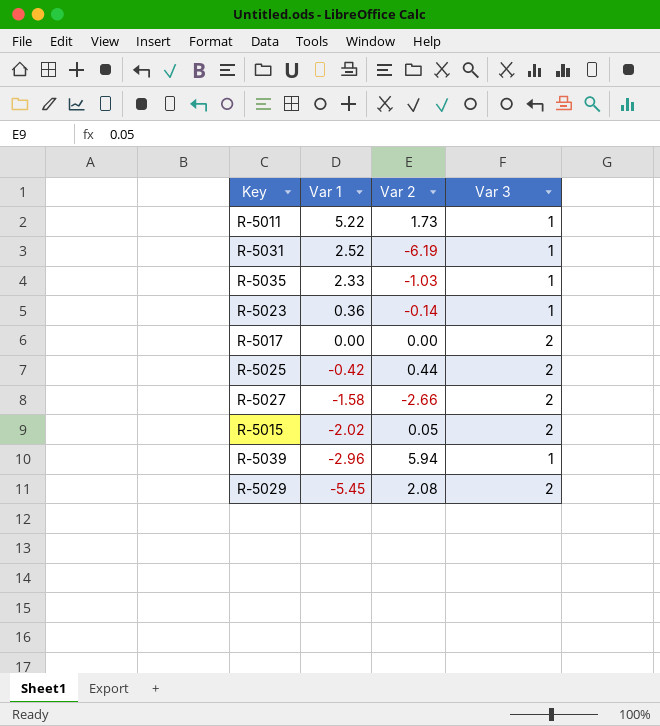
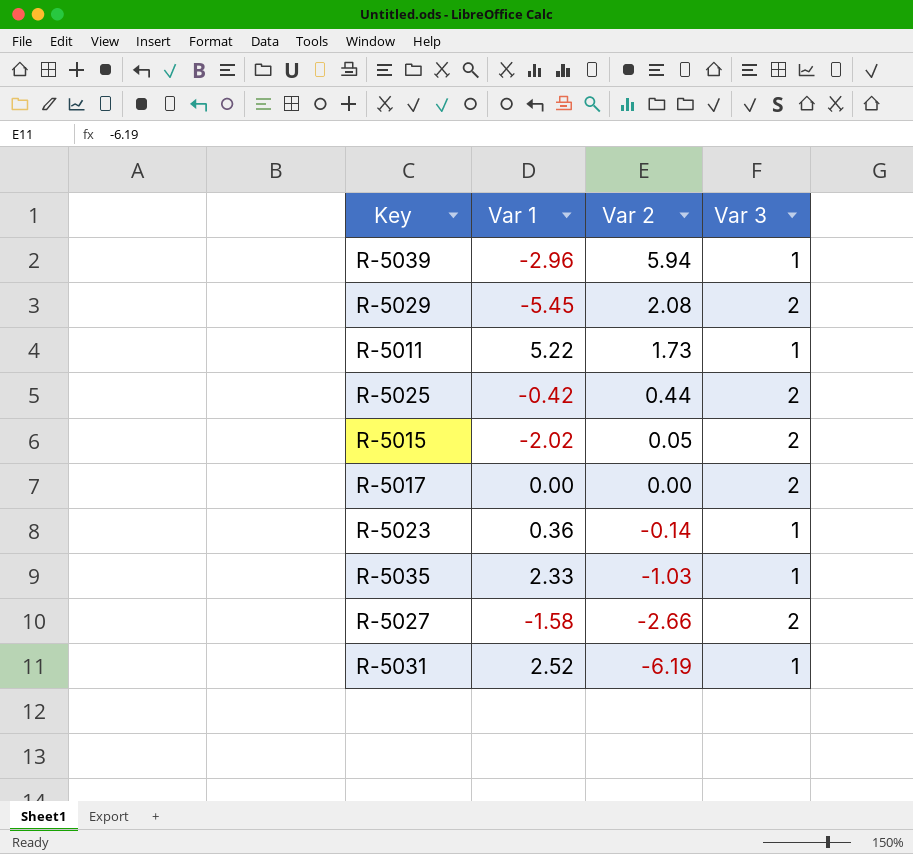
row order: Var 1 descending -> Var 2 descending

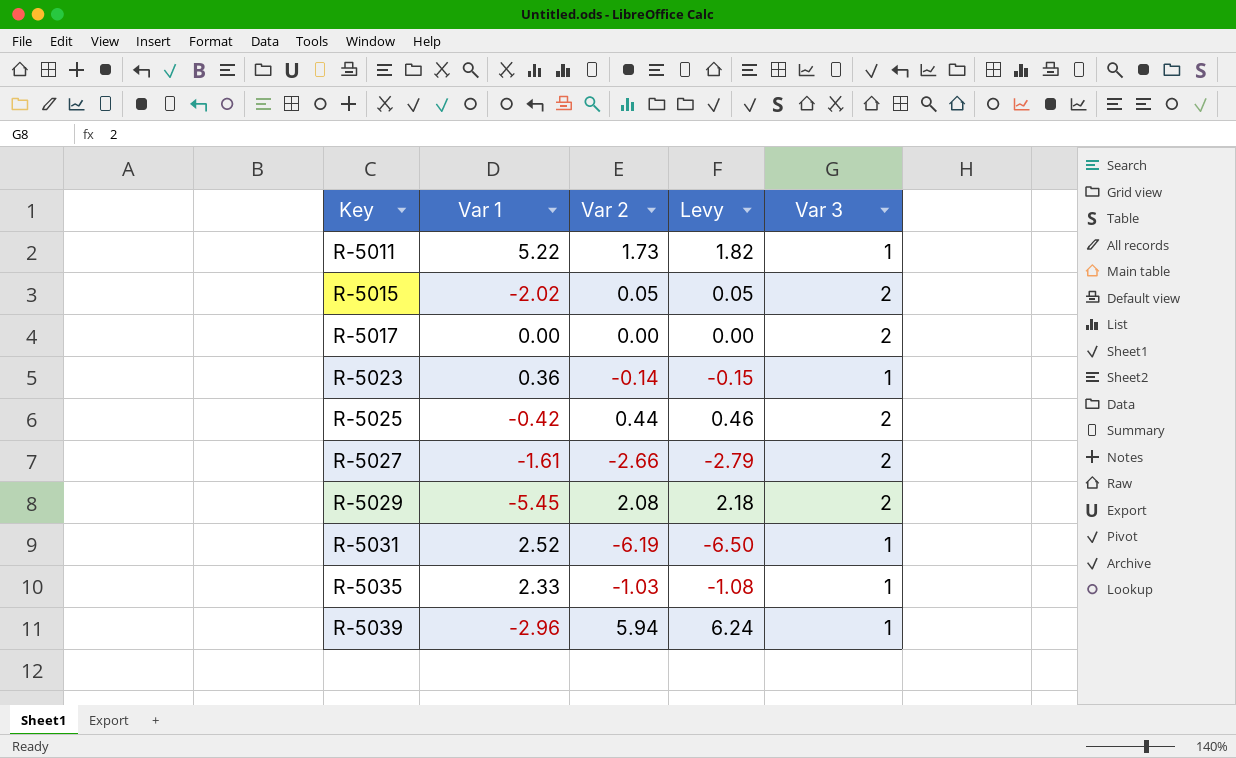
row order: Var 2 descending -> Key ascending
column Levy | formula: none -> [Var 2] * 1.05
R-5027 | Var 1: -1.58 -> -1.61

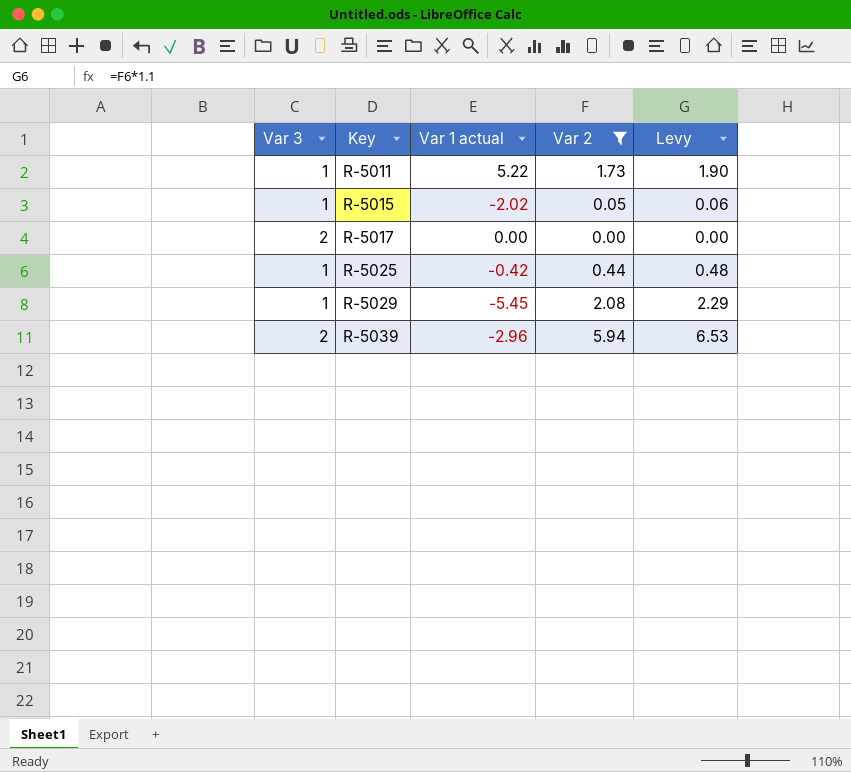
filter: none -> Var 2 >= 0.00
column Var 3 | position: 5 -> 1
column name: Var 1 -> Var 1 actual
column Levy | formula: [Var 2] * 1.05 -> [Var 2] * 1.1
R-5015 | Var 3: 2 -> 1
R-5025 | Var 3: 2 -> 1
R-5029 | Var 3: 2 -> 1
R-5039 | Var 3: 1 -> 2

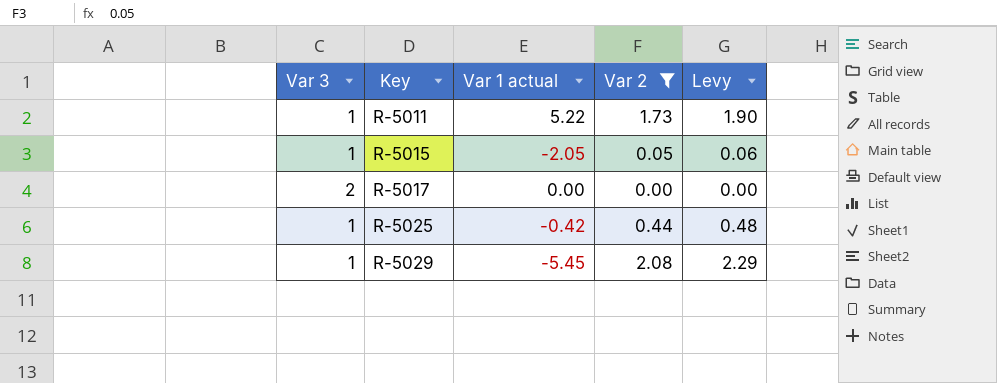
row R-5039: 2 | -2.96 | 5.94 | 6.53 -> none
R-5015 | Var 1 actual: -2.02 -> -2.05

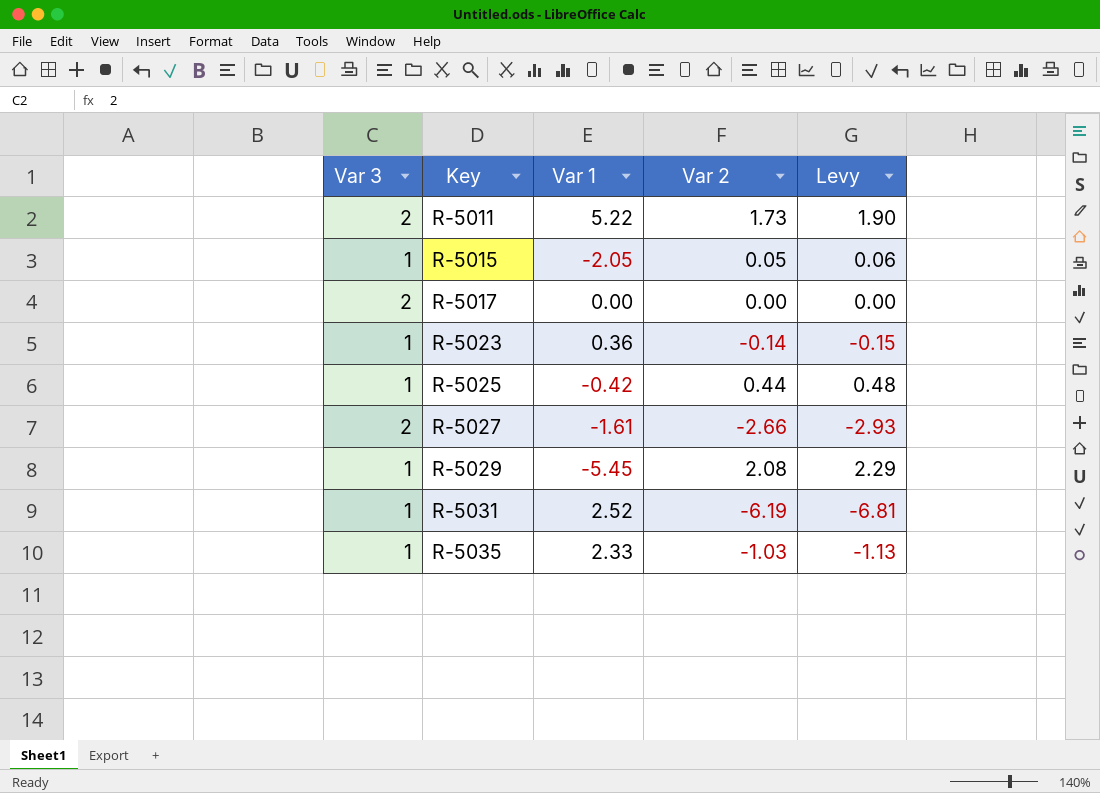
filter: Var 2 >= 0.00 -> none
column name: Var 1 actual -> Var 1
R-5011 | Var 3: 1 -> 2

